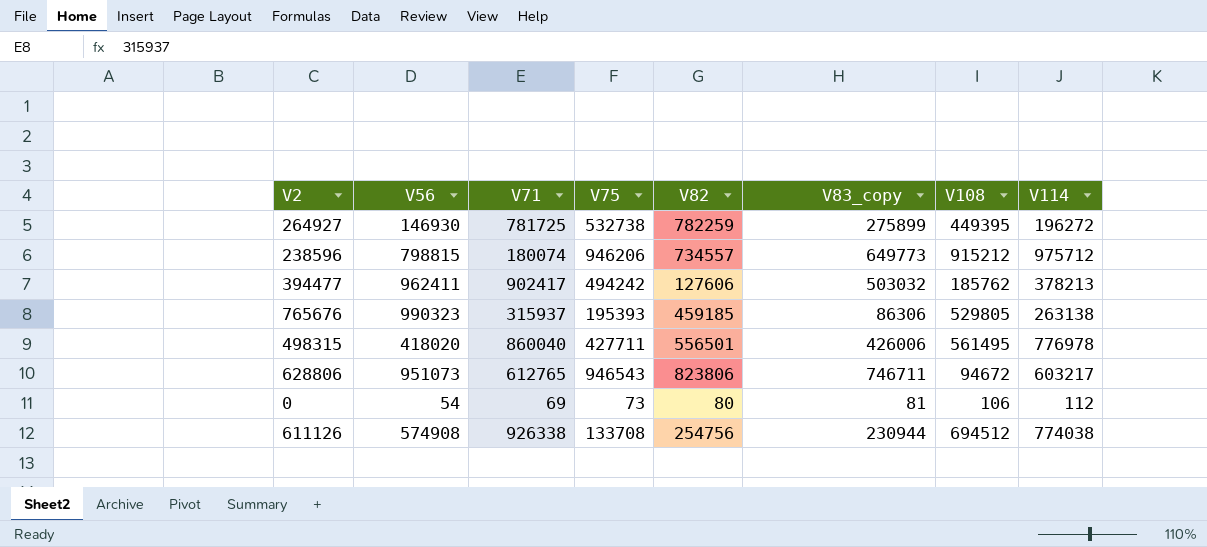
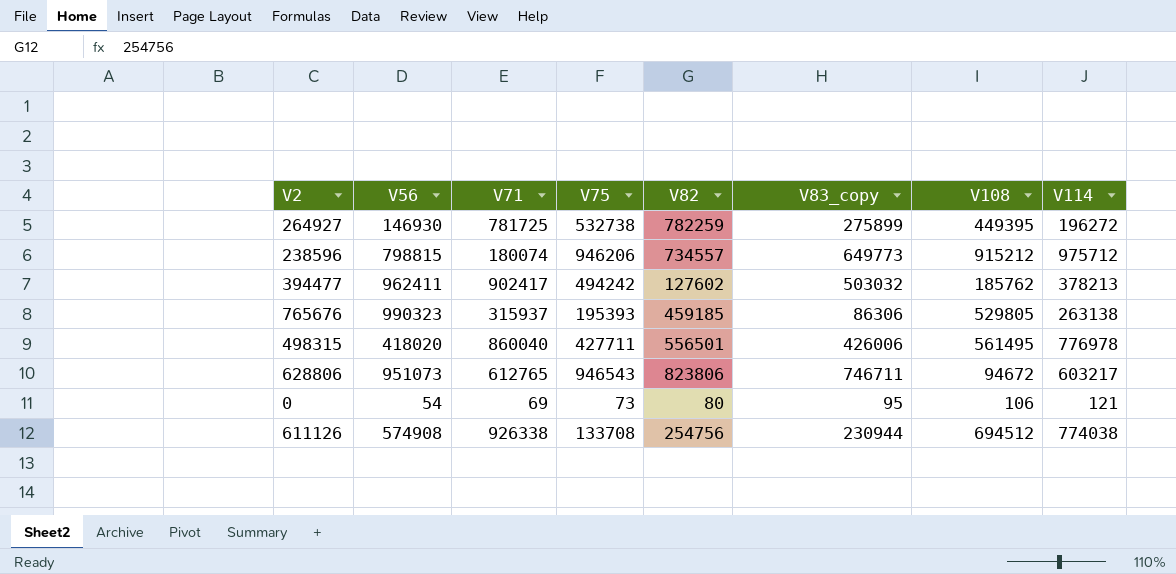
394477 | V82: 127606 -> 127602
0 | V83_copy: 81 -> 95
0 | V114: 112 -> 121

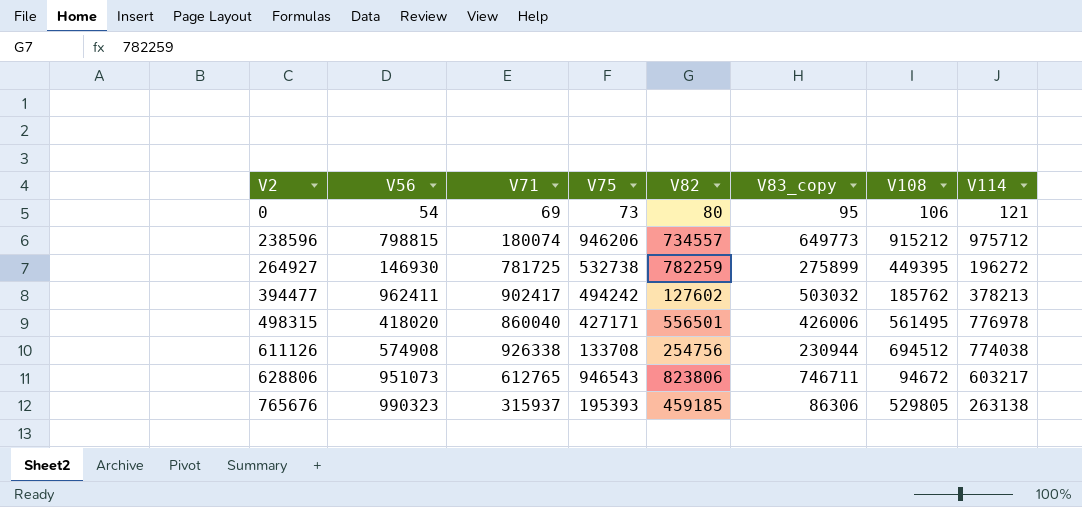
row order: none -> V2 ascending
498315 | V75: 427711 -> 427171

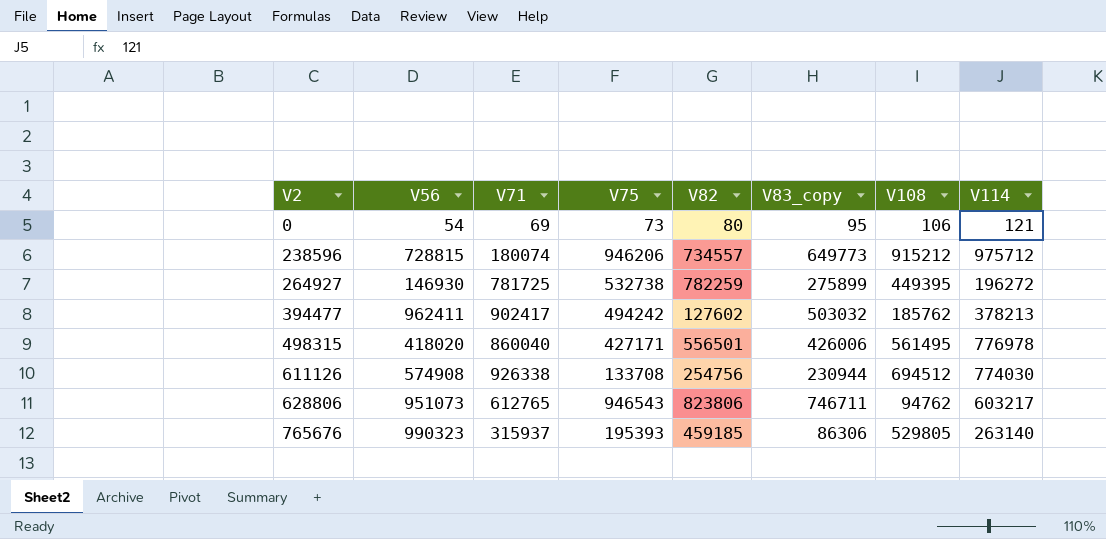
238596 | V56: 798815 -> 728815
611126 | V114: 774038 -> 774030
628806 | V108: 94672 -> 94762
765676 | V114: 263138 -> 263140

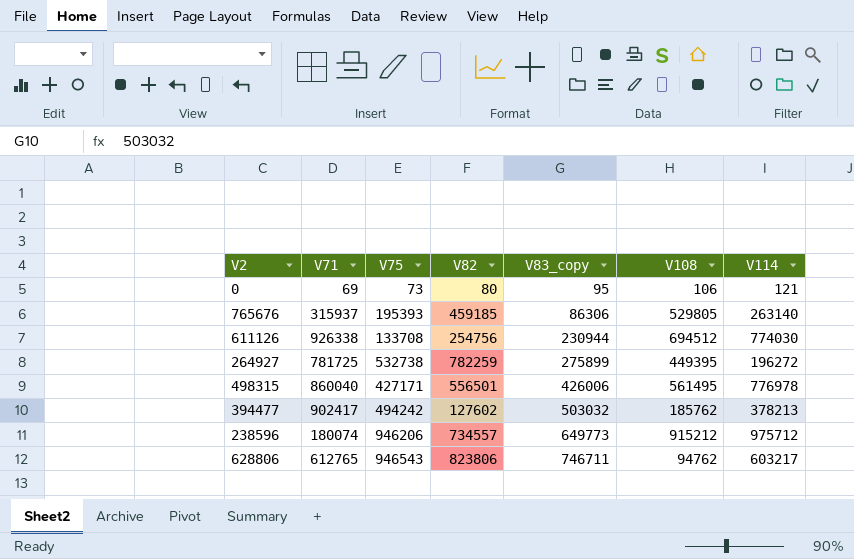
row order: V2 ascending -> V83_copy ascending
column V56 | position: 2 -> none

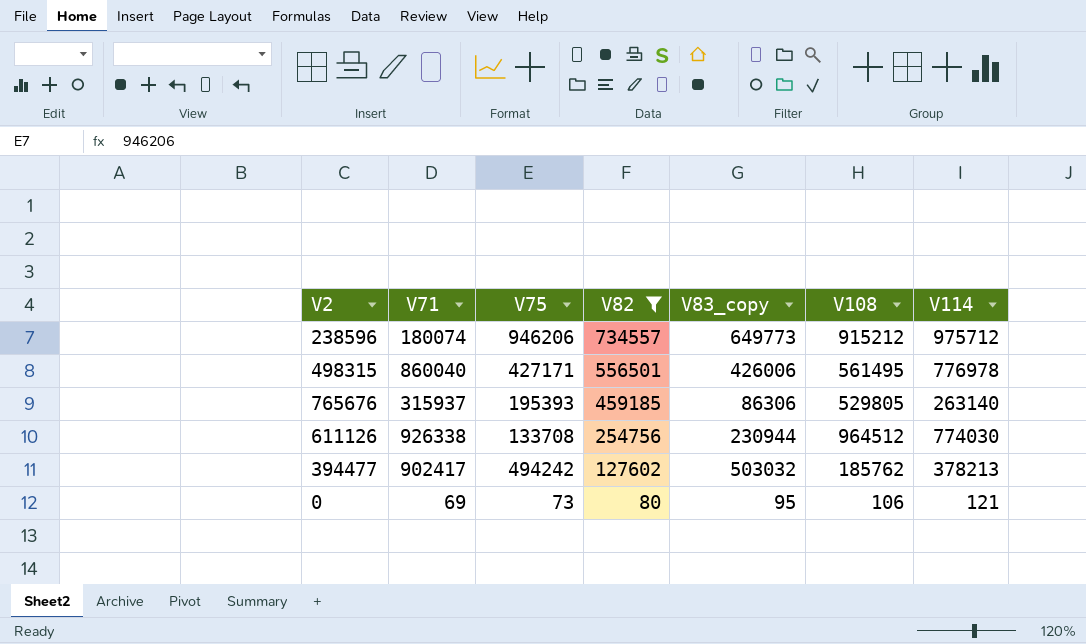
filter: none -> V82 <= 734557
row order: V83_copy ascending -> V82 descending
611126 | V108: 694512 -> 964512

